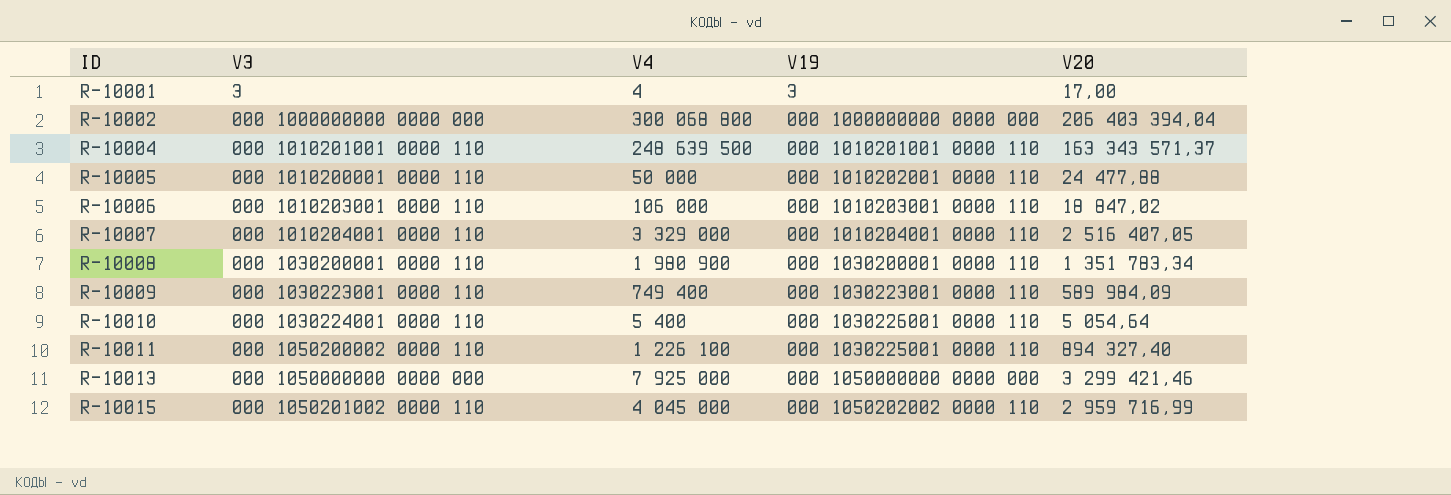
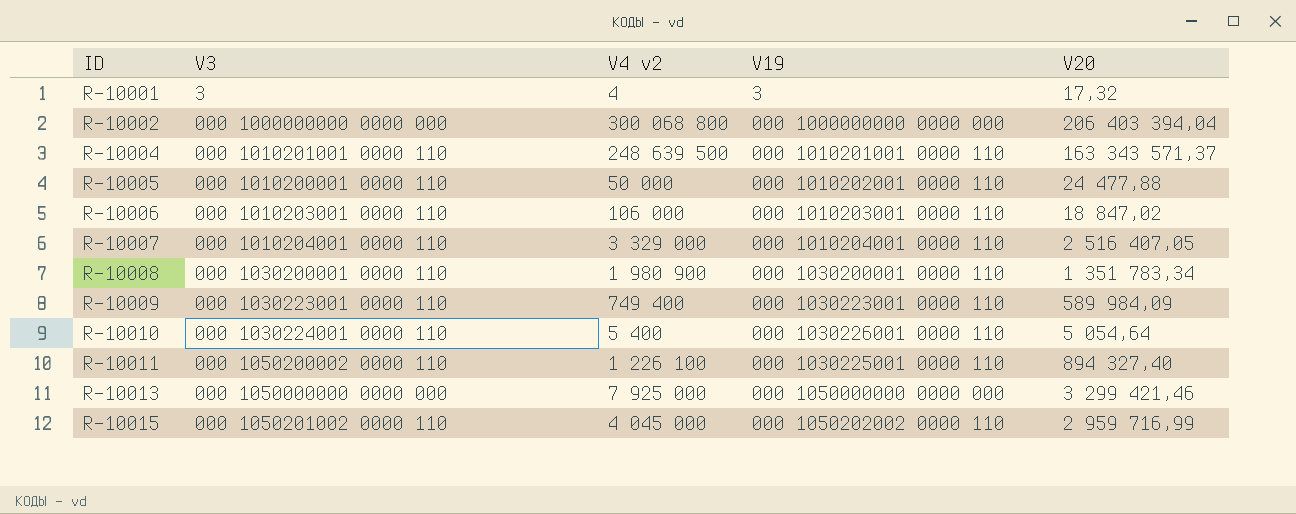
column name: V4 -> V4 v2
R-10001 | V20: 17,00 -> 17,32

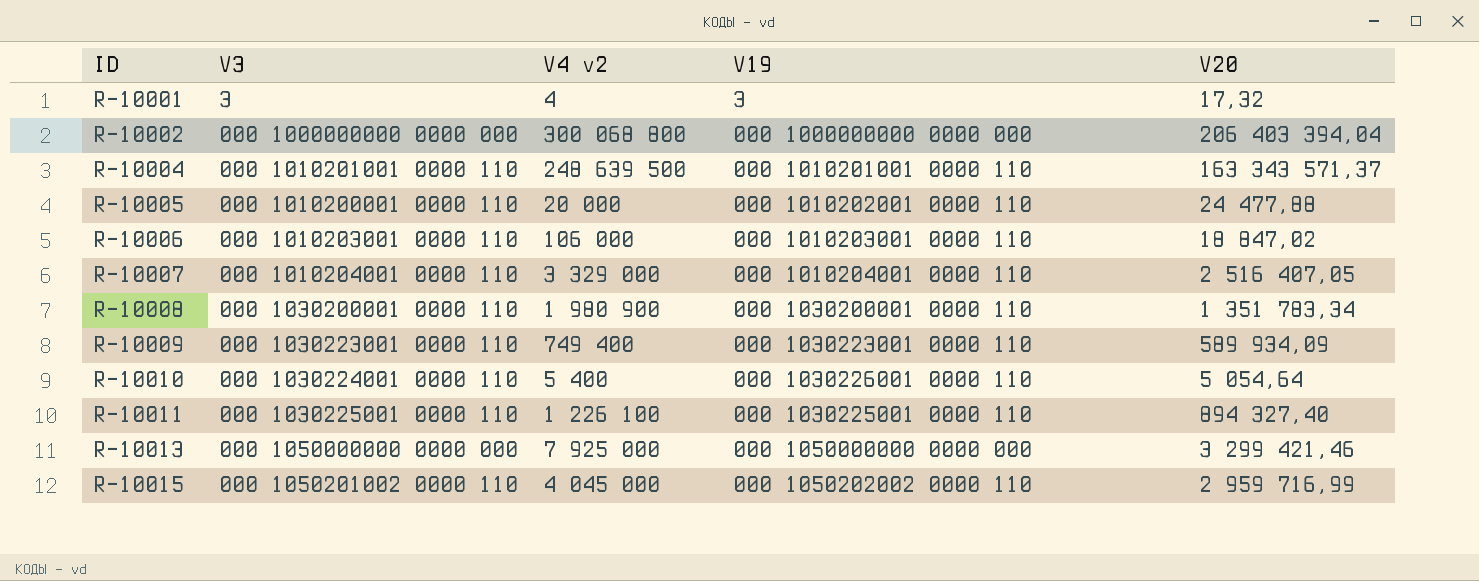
R-10005 | V4 v2: 50 000 -> 20 000
R-10009 | V20: 589 984,09 -> 589 934,09
R-10011 | V3: 000 1050200002 0000 110 -> 000 1030225001 0000 110

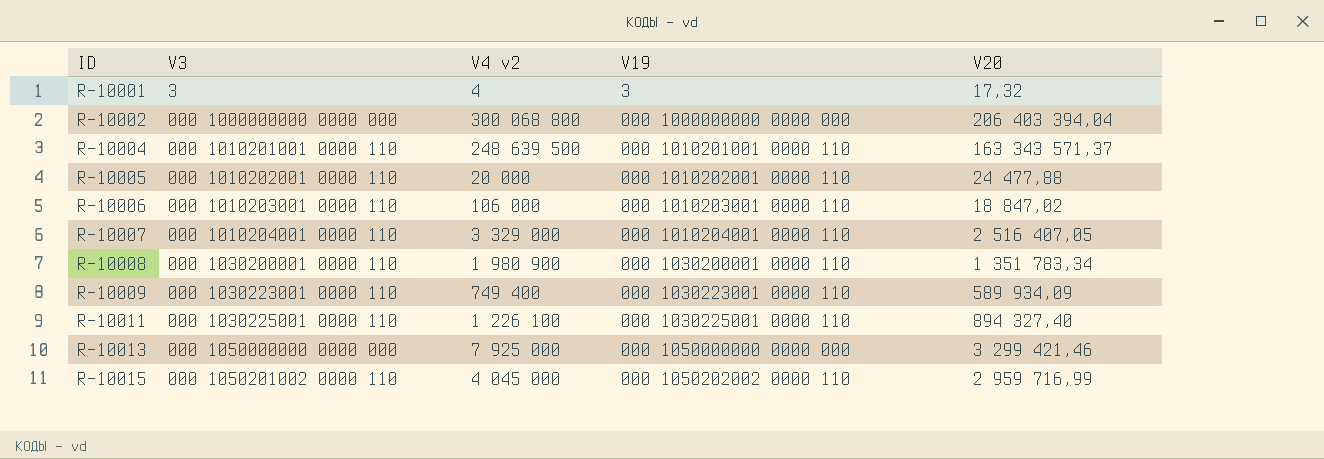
row R-10010: 000 1030224001 0000 110 | 5 400 | 000 1030226001 0000 110 | 5 054,64 -> none
R-10005 | V3: 000 1010200001 0000 110 -> 000 1010202001 0000 110

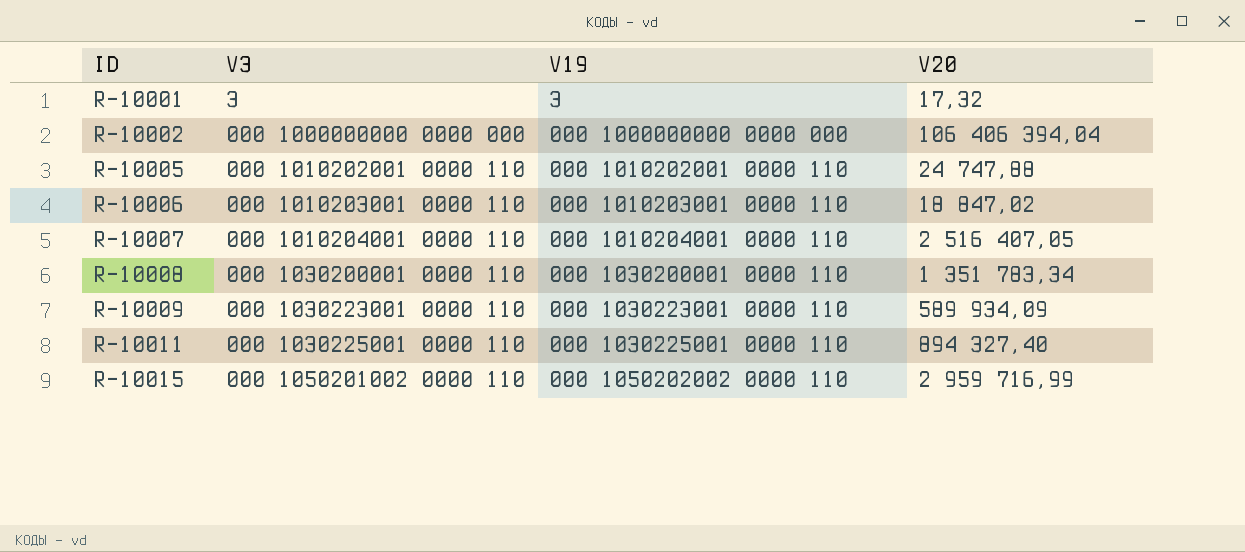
column V4 v2 | position: 3 -> none
row R-10004: 000 1010201001 0000 110 | 248 639 500 | 000 1010201001 0000 110 | 163 343 571,37 -> none
row R-10013: 000 1050000000 0000 000 | 7 925 000 | 000 1050000000 0000 000 | 3 299 421,46 -> none
R-10002 | V20: 206 403 394,04 -> 106 406 394,04
R-10005 | V20: 24 477,88 -> 24 747,88

